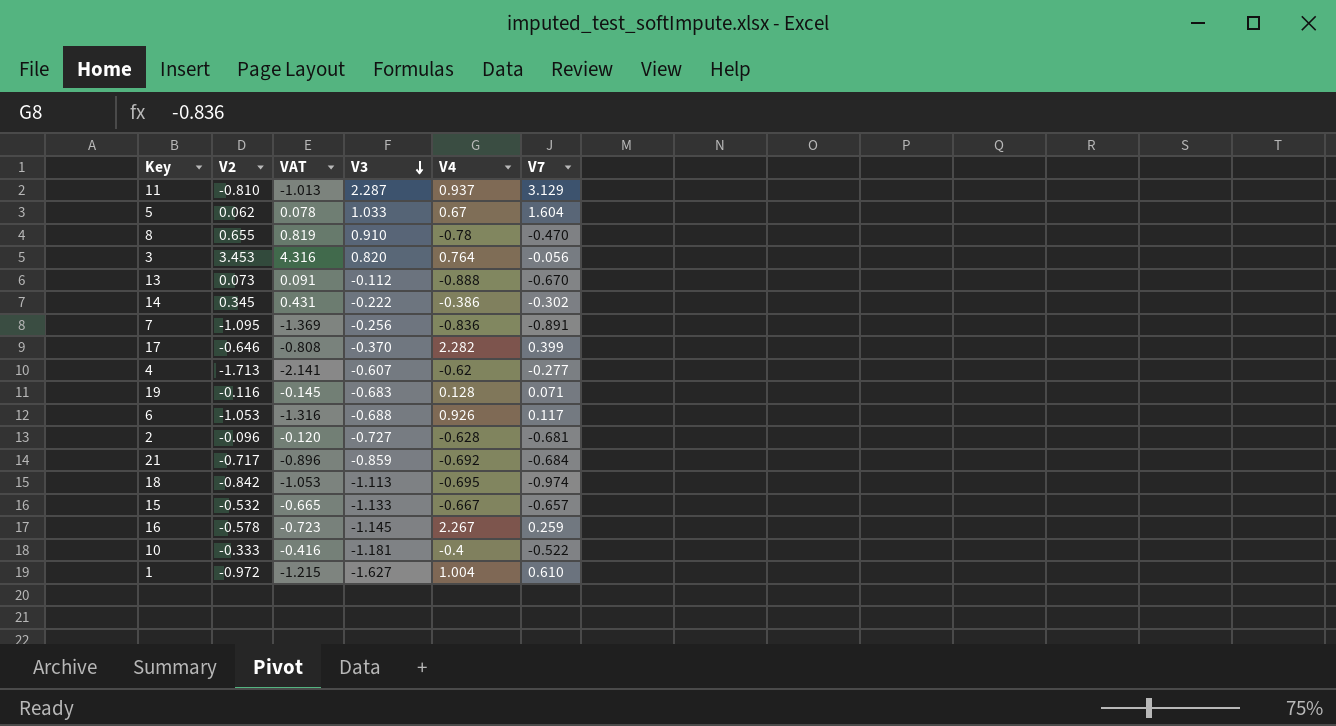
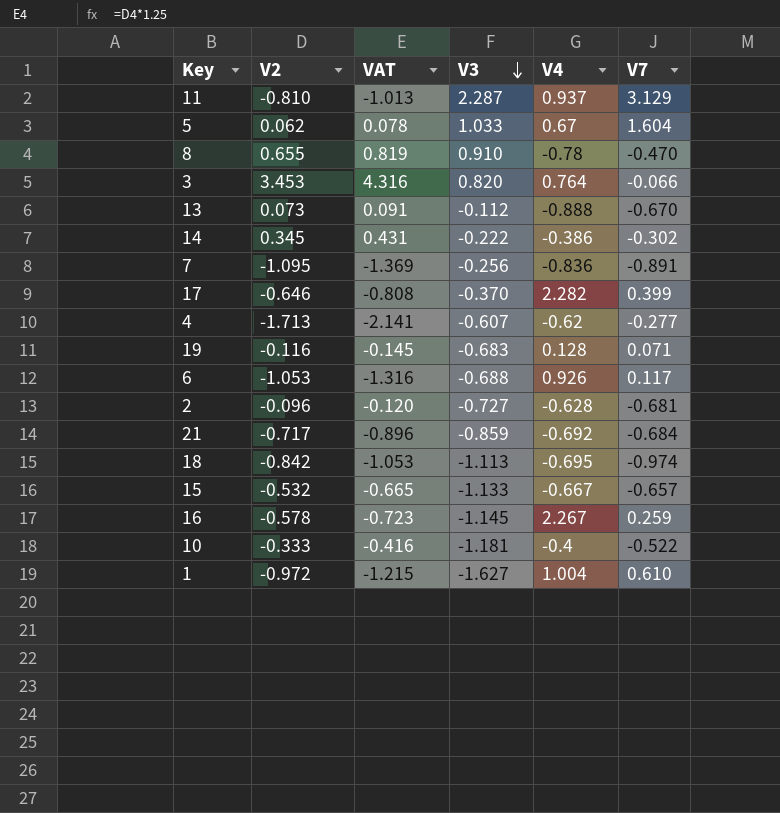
3 | V7: -0.056 -> -0.066

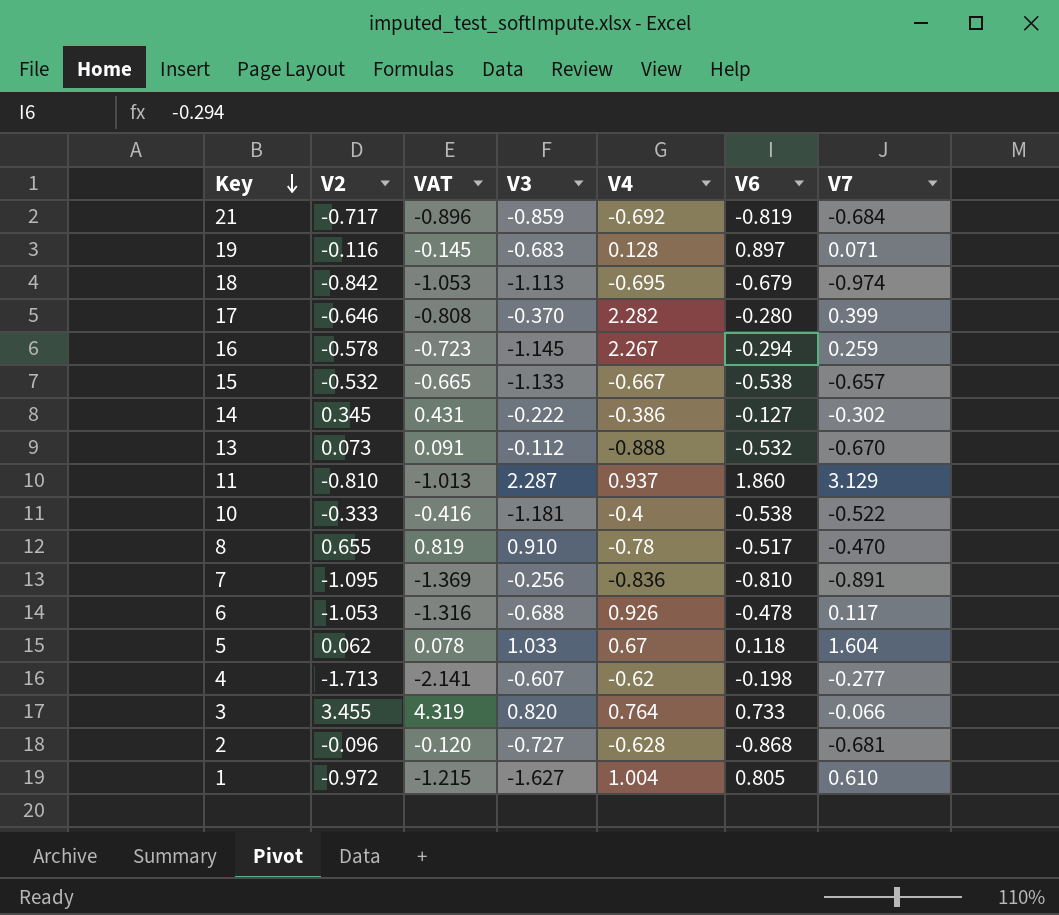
row order: V3 descending -> Key descending
column V6 | position: none -> 6
3 | V2: 3.453 -> 3.455
3 | VAT: 4.316 -> 4.319

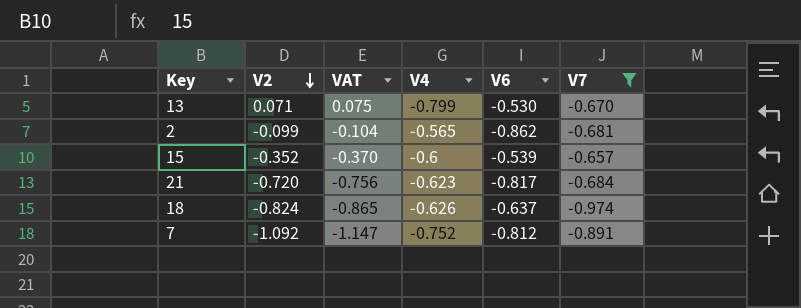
filter: none -> V7 <= -0.657
row order: Key descending -> V2 descending
column V3 | position: 4 -> none
column VAT | formula: [V2] * 1.25 -> [V2] * 1.05
13 | V2: 0.073 -> 0.071
13 | V4: -0.888 -> -0.799
13 | V6: -0.532 -> -0.530
2 | V2: -0.096 -> -0.099
2 | V4: -0.628 -> -0.565
2 | V6: -0.868 -> -0.862
15 | V2: -0.532 -> -0.352
15 | V4: -0.667 -> -0.6
15 | V6: -0.538 -> -0.539
21 | V2: -0.717 -> -0.720
21 | V4: -0.692 -> -0.623
21 | V6: -0.819 -> -0.817
18 | V2: -0.842 -> -0.824
18 | V4: -0.695 -> -0.626
18 | V6: -0.679 -> -0.637
7 | V2: -1.095 -> -1.092
7 | V4: -0.836 -> -0.752
7 | V6: -0.810 -> -0.812

